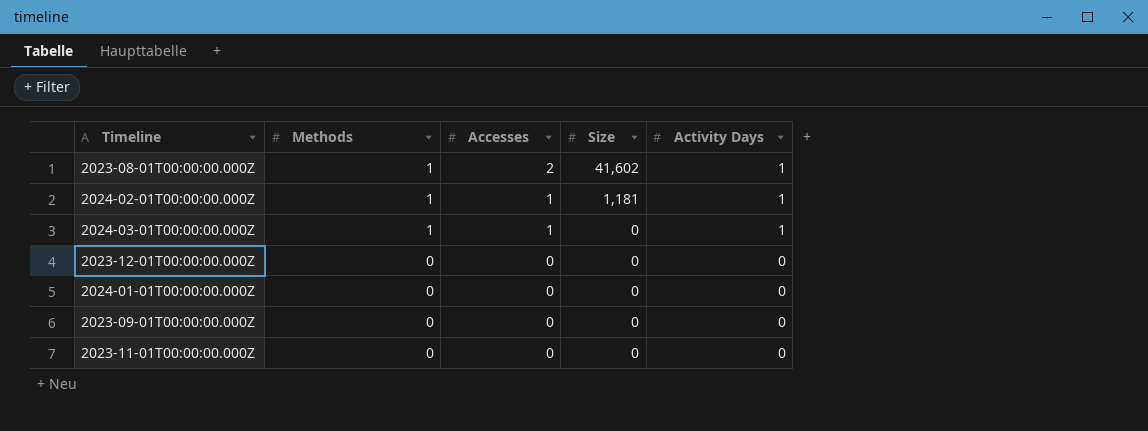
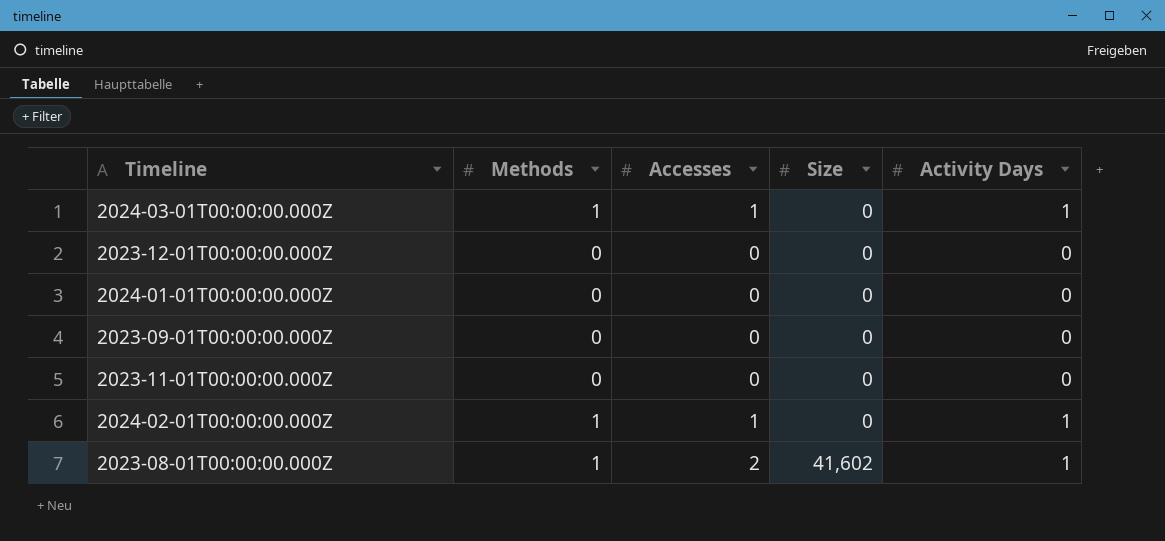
row order: Methods descending -> Size ascending
2024-02-01T00:00:00.000Z | Size: 1,181 -> 0

